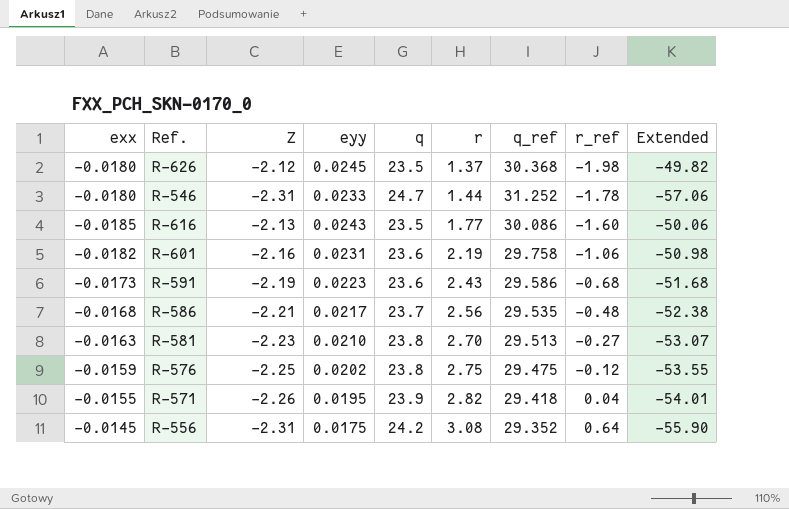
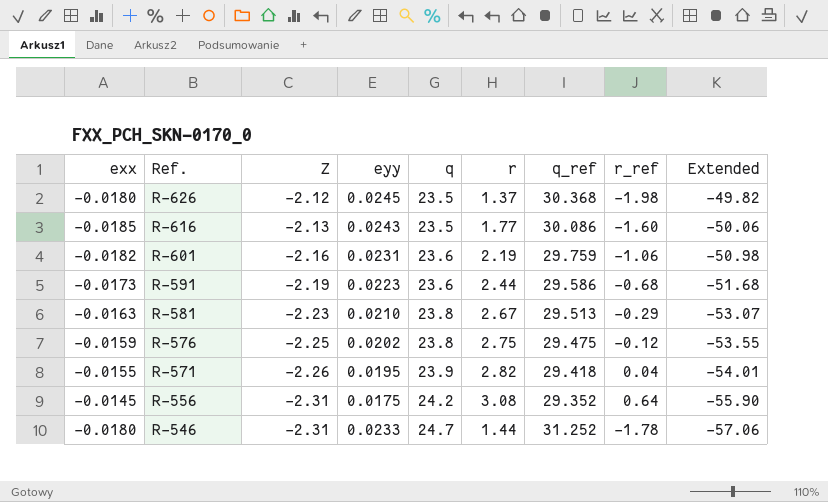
row order: r ascending -> Ref. descending
row R-586: -0.0168 | -2.21 | 0.0217 | 23.7 | 2.56 | 29.535 | -0.48 | -52.38 -> none
R-601 | q_ref: 29.758 -> 29.759
R-591 | r: 2.43 -> 2.44
R-581 | r: 2.70 -> 2.67
R-581 | r_ref: -0.27 -> -0.29

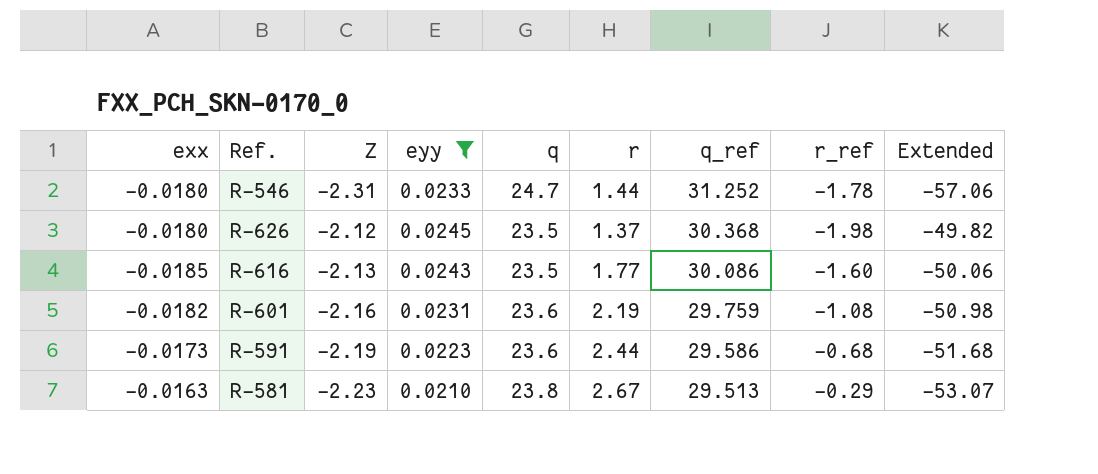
filter: none -> eyy >= 0.0210
row order: Ref. descending -> q_ref descending
R-601 | r_ref: -1.06 -> -1.08

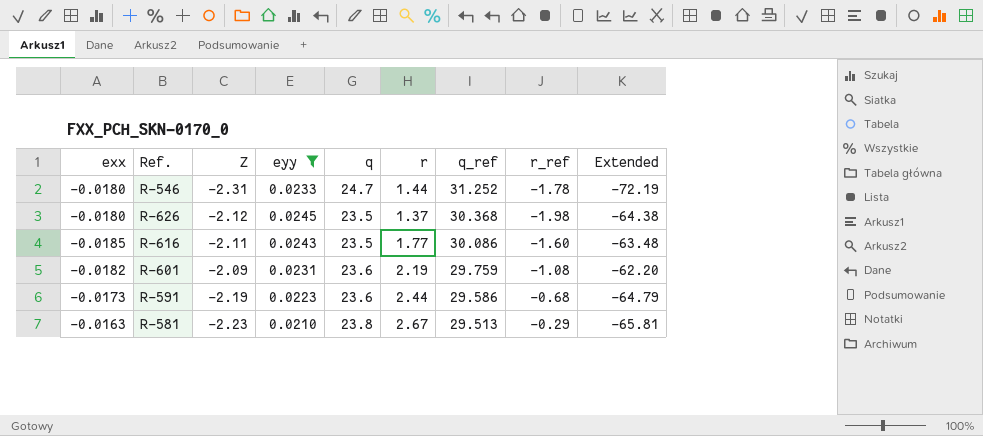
column Extended | formula: [Z] * [q] -> [Z] * [q_ref]
R-616 | Z: -2.13 -> -2.11
R-601 | Z: -2.16 -> -2.09

